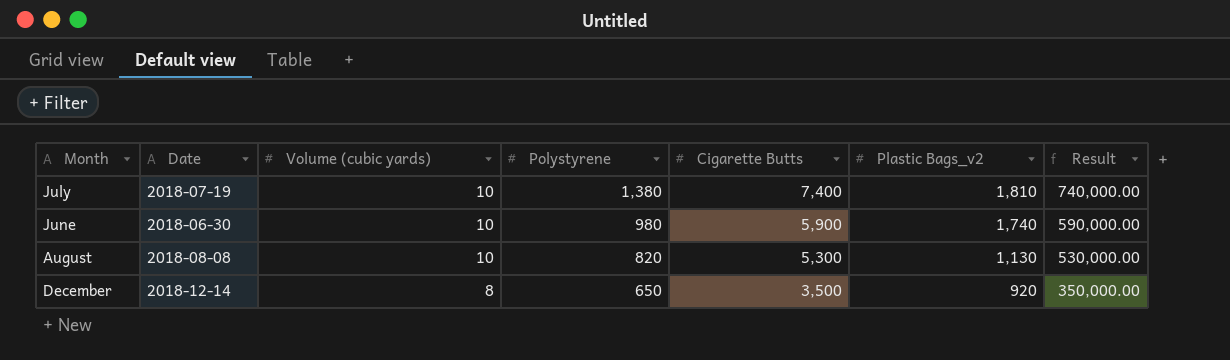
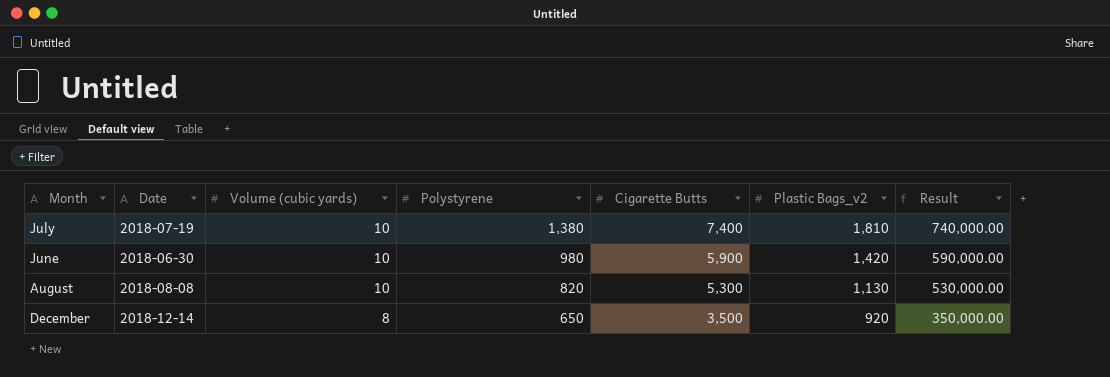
June | Plastic Bags_v2: 1,740 -> 1,420

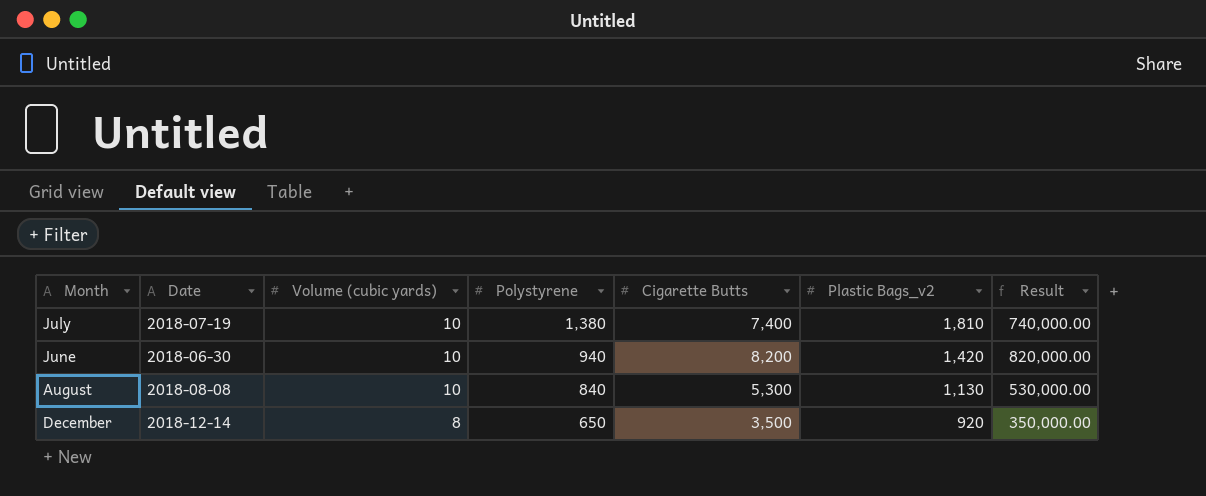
June | Polystyrene: 980 -> 940
June | Cigarette Butts: 5,900 -> 8,200
June | Result: 590,000.00 -> 820,000.00
August | Polystyrene: 820 -> 840

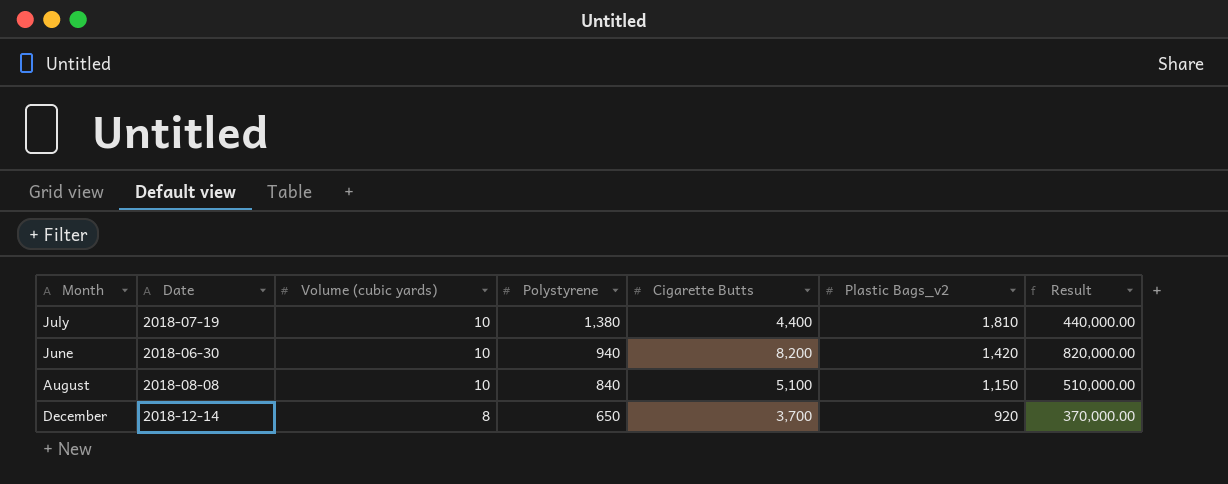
July | Cigarette Butts: 7,400 -> 4,400
July | Result: 740,000.00 -> 440,000.00
August | Cigarette Butts: 5,300 -> 5,100
August | Plastic Bags_v2: 1,130 -> 1,150
August | Result: 530,000.00 -> 510,000.00
December | Cigarette Butts: 3,500 -> 3,700
December | Result: 350,000.00 -> 370,000.00

